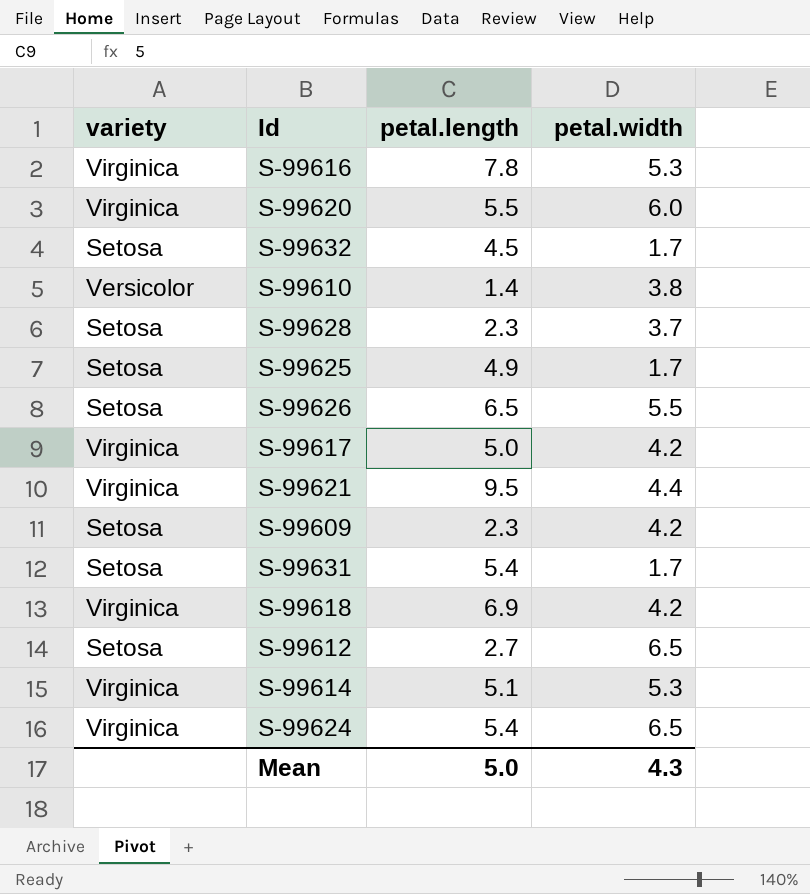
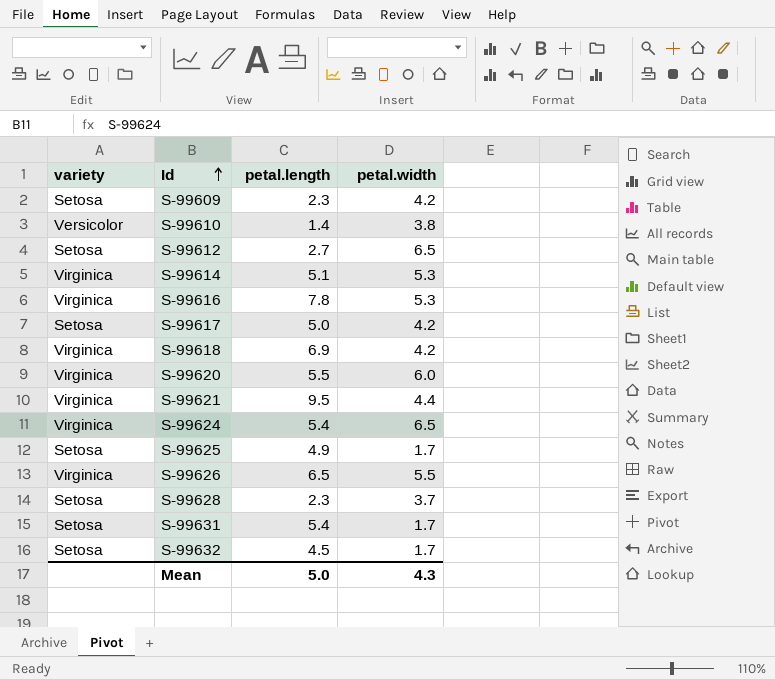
row order: none -> Id ascending
S-99617 | variety: Virginica -> Setosa
S-99626 | variety: Setosa -> Virginica

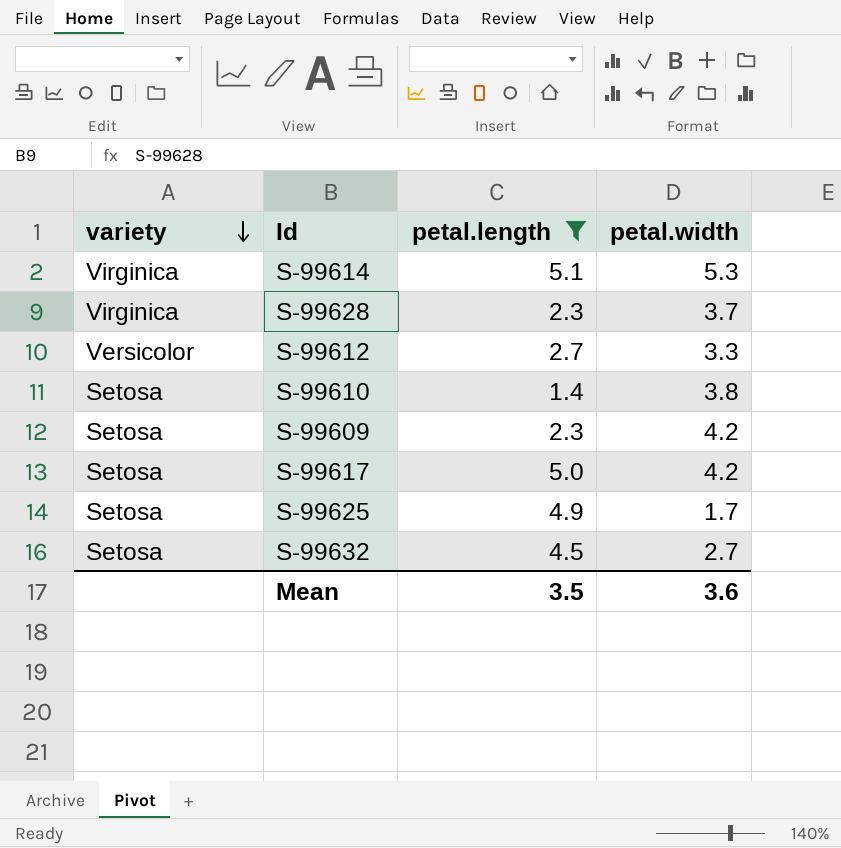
filter: none -> petal.length <= 5.1
row order: Id ascending -> variety descending
S-99628 | variety: Setosa -> Virginica
S-99612 | variety: Setosa -> Versicolor
S-99612 | petal.width: 6.5 -> 3.3
S-99610 | variety: Versicolor -> Setosa
S-99632 | petal.width: 1.7 -> 2.7
Mean | petal.length: 5.0 -> 3.5
Mean | petal.width: 4.3 -> 3.6

